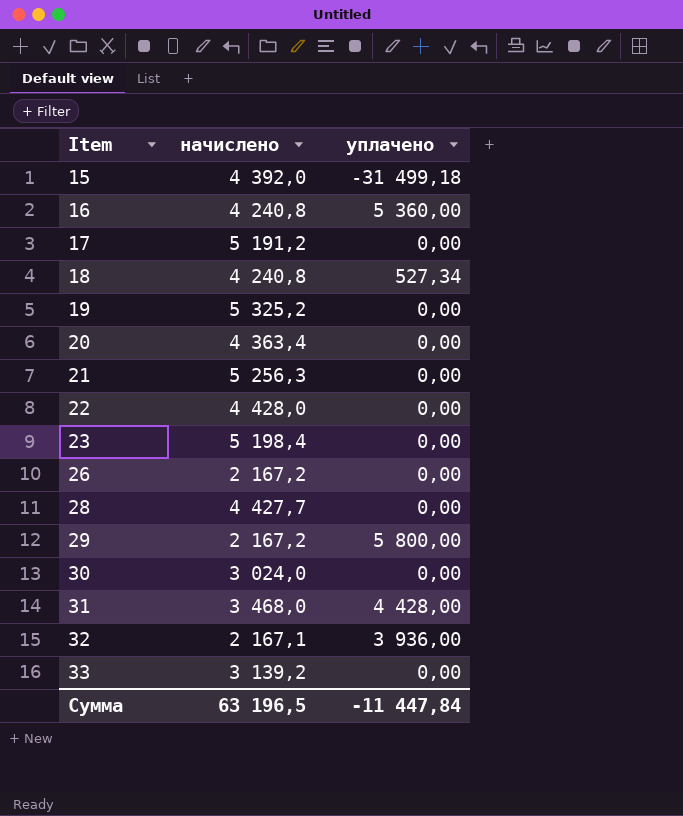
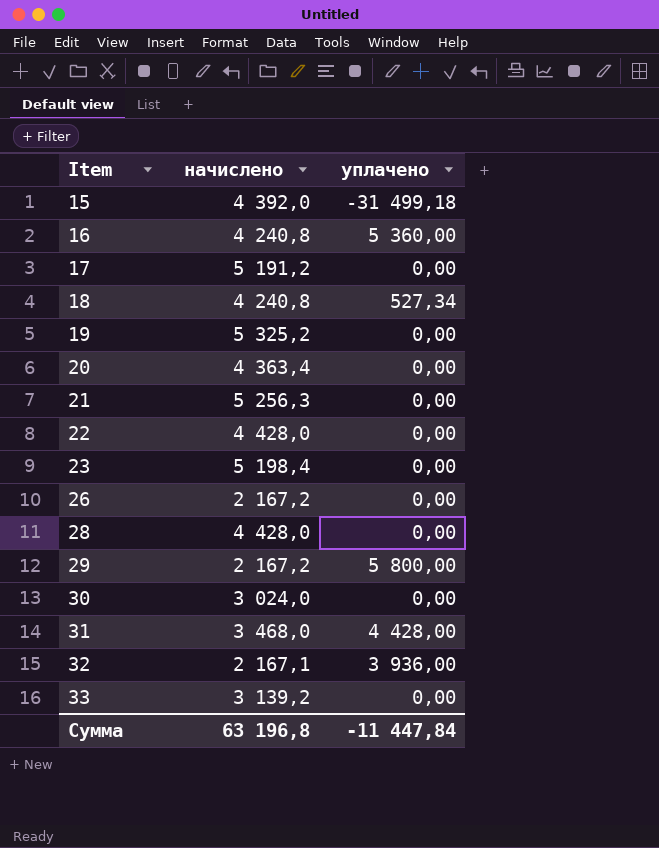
28 | начислено: 4 427,7 -> 4 428,0
Сумма | начислено: 63 196,5 -> 63 196,8

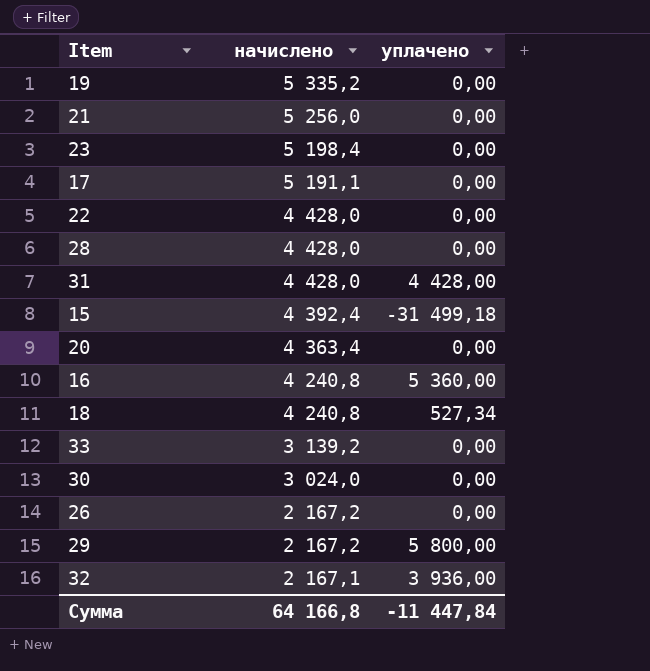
row order: Item ascending -> начислено descending
19 | начислено: 5 325,2 -> 5 335,2
21 | начислено: 5 256,3 -> 5 256,0
17 | начислено: 5 191,2 -> 5 191,1
31 | начислено: 3 468,0 -> 4 428,0
15 | начислено: 4 392,0 -> 4 392,4
Сумма | начислено: 63 196,8 -> 64 166,8

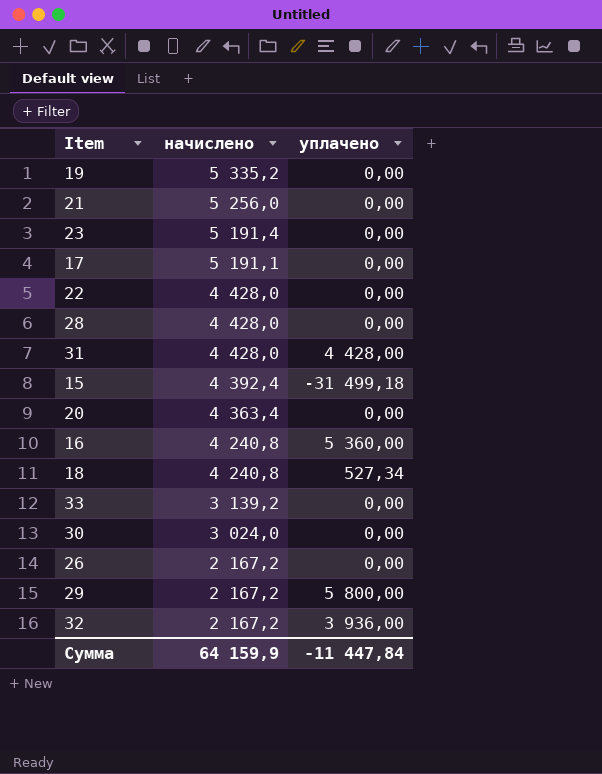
23 | начислено: 5 198,4 -> 5 191,4
32 | начислено: 2 167,1 -> 2 167,2
Сумма | начислено: 64 166,8 -> 64 159,9

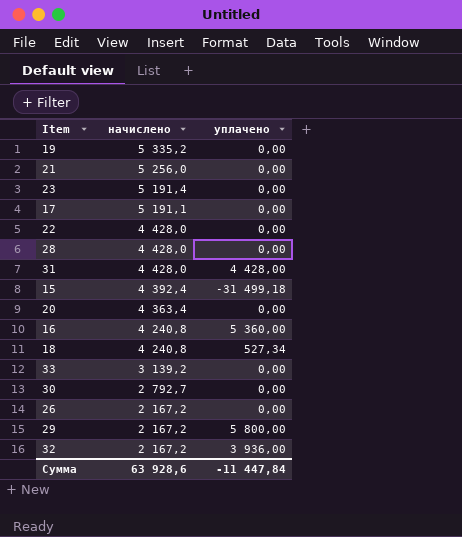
30 | начислено: 3 024,0 -> 2 792,7
Сумма | начислено: 64 159,9 -> 63 928,6

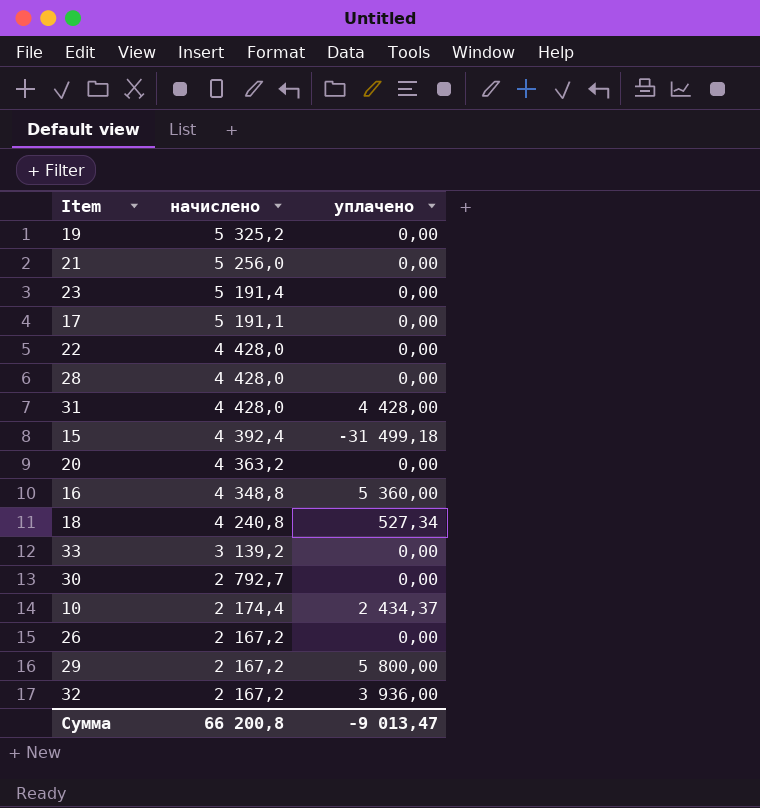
19 | начислено: 5 335,2 -> 5 325,2
20 | начислено: 4 363,4 -> 4 363,2
16 | начислено: 4 240,8 -> 4 348,8
row 10: none -> 2 174,4 | 2 434,37
Сумма | начислено: 63 928,6 -> 66 200,8
Сумма | уплачено: -11 447,84 -> -9 013,47

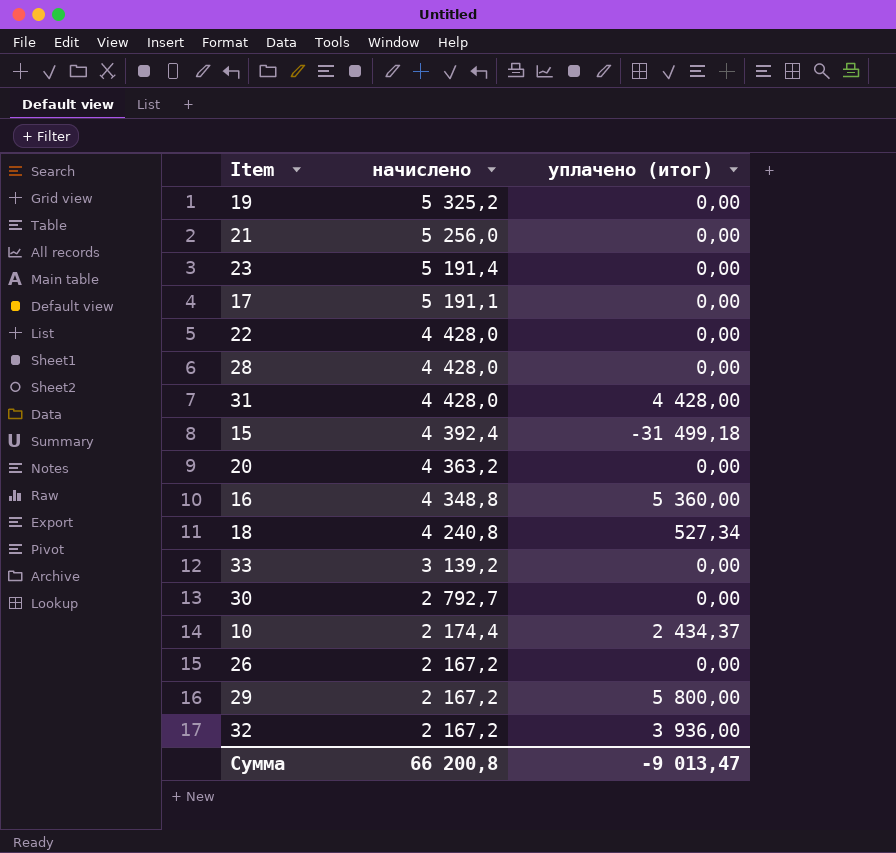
column name: уплачено -> уплачено (итог)

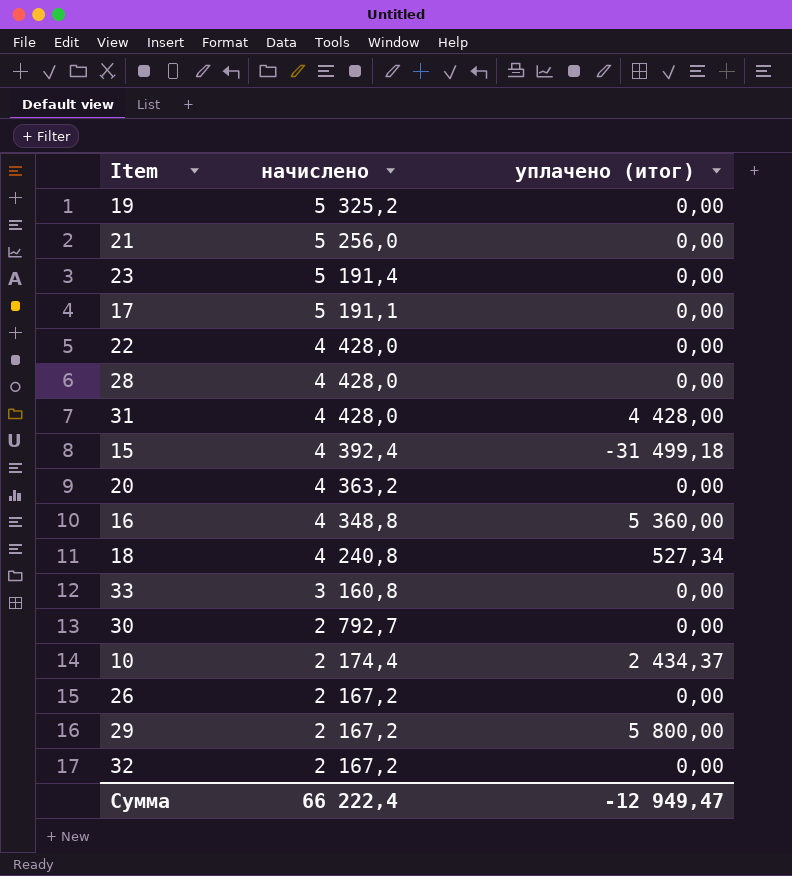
33 | начислено: 3 139,2 -> 3 160,8
32 | уплачено (итог): 3 936,00 -> 0,00
Сумма | начислено: 66 200,8 -> 66 222,4
Сумма | уплачено (итог): -9 013,47 -> -12 949,47

